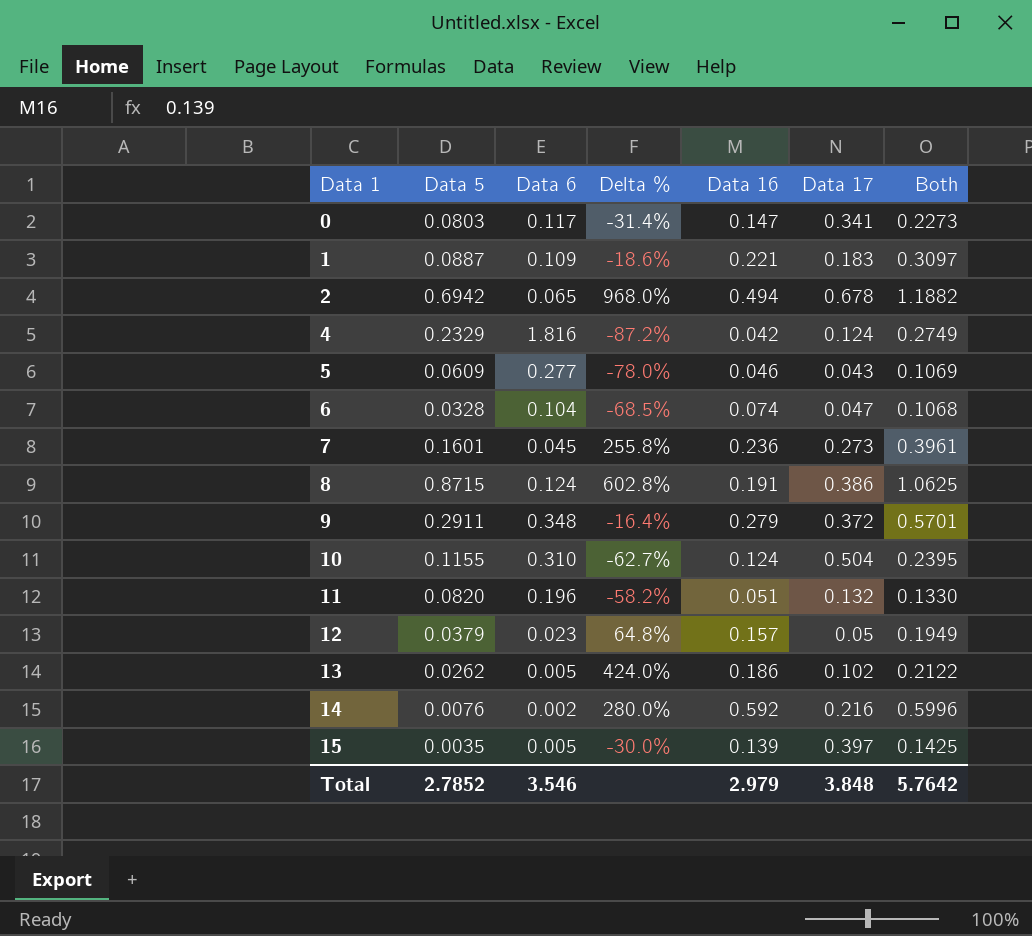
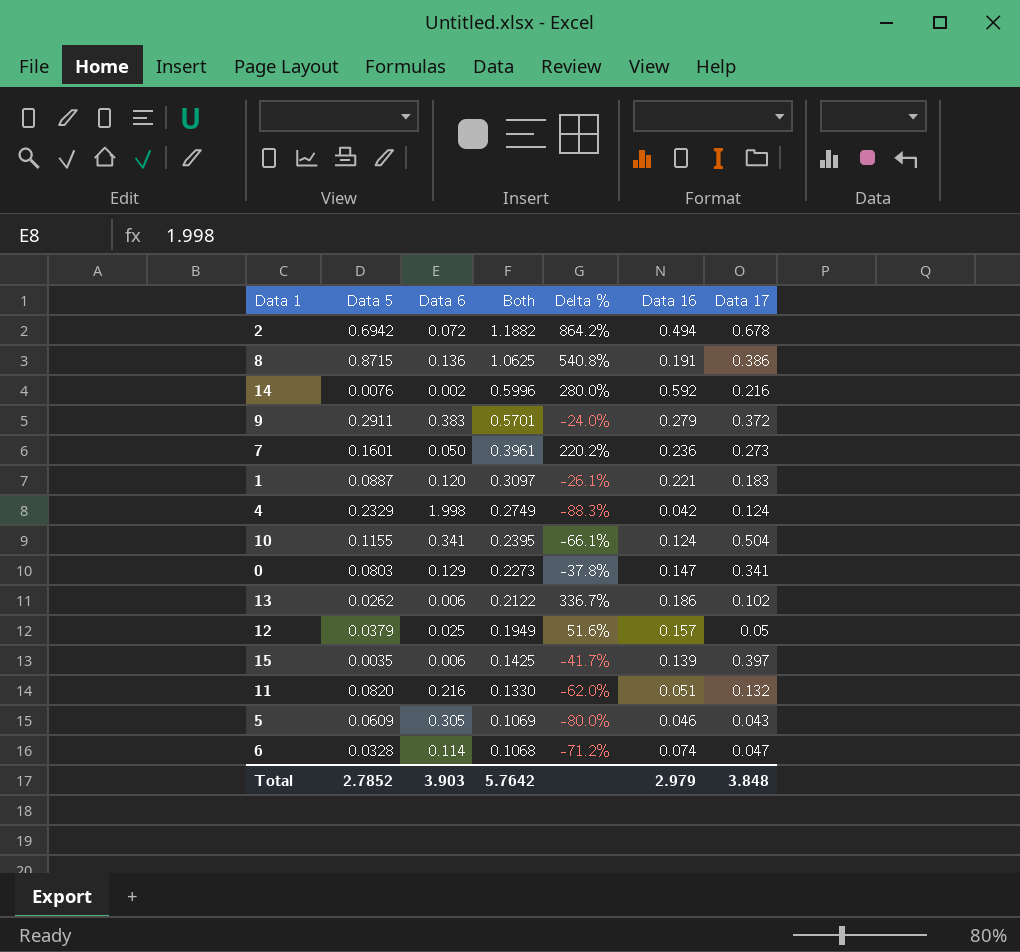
row order: Data 1 ascending -> Both descending
column Both | position: 7 -> 4
2 | Data 6: 0.065 -> 0.072
2 | Delta %: 968.0% -> 864.2%
8 | Data 6: 0.124 -> 0.136
8 | Delta %: 602.8% -> 540.8%
9 | Data 6: 0.348 -> 0.383
9 | Delta %: -16.4% -> -24.0%
7 | Data 6: 0.045 -> 0.050
7 | Delta %: 255.8% -> 220.2%
1 | Data 6: 0.109 -> 0.120
1 | Delta %: -18.6% -> -26.1%
4 | Data 6: 1.816 -> 1.998
4 | Delta %: -87.2% -> -88.3%
10 | Data 6: 0.310 -> 0.341
10 | Delta %: -62.7% -> -66.1%
0 | Data 6: 0.117 -> 0.129
0 | Delta %: -31.4% -> -37.8%
13 | Data 6: 0.005 -> 0.006
13 | Delta %: 424.0% -> 336.7%
12 | Data 6: 0.023 -> 0.025
12 | Delta %: 64.8% -> 51.6%
15 | Data 6: 0.005 -> 0.006
15 | Delta %: -30.0% -> -41.7%
11 | Data 6: 0.196 -> 0.216
11 | Delta %: -58.2% -> -62.0%
5 | Data 6: 0.277 -> 0.305
5 | Delta %: -78.0% -> -80.0%
6 | Data 6: 0.104 -> 0.114
6 | Delta %: -68.5% -> -71.2%
Total | Data 6: 3.546 -> 3.903

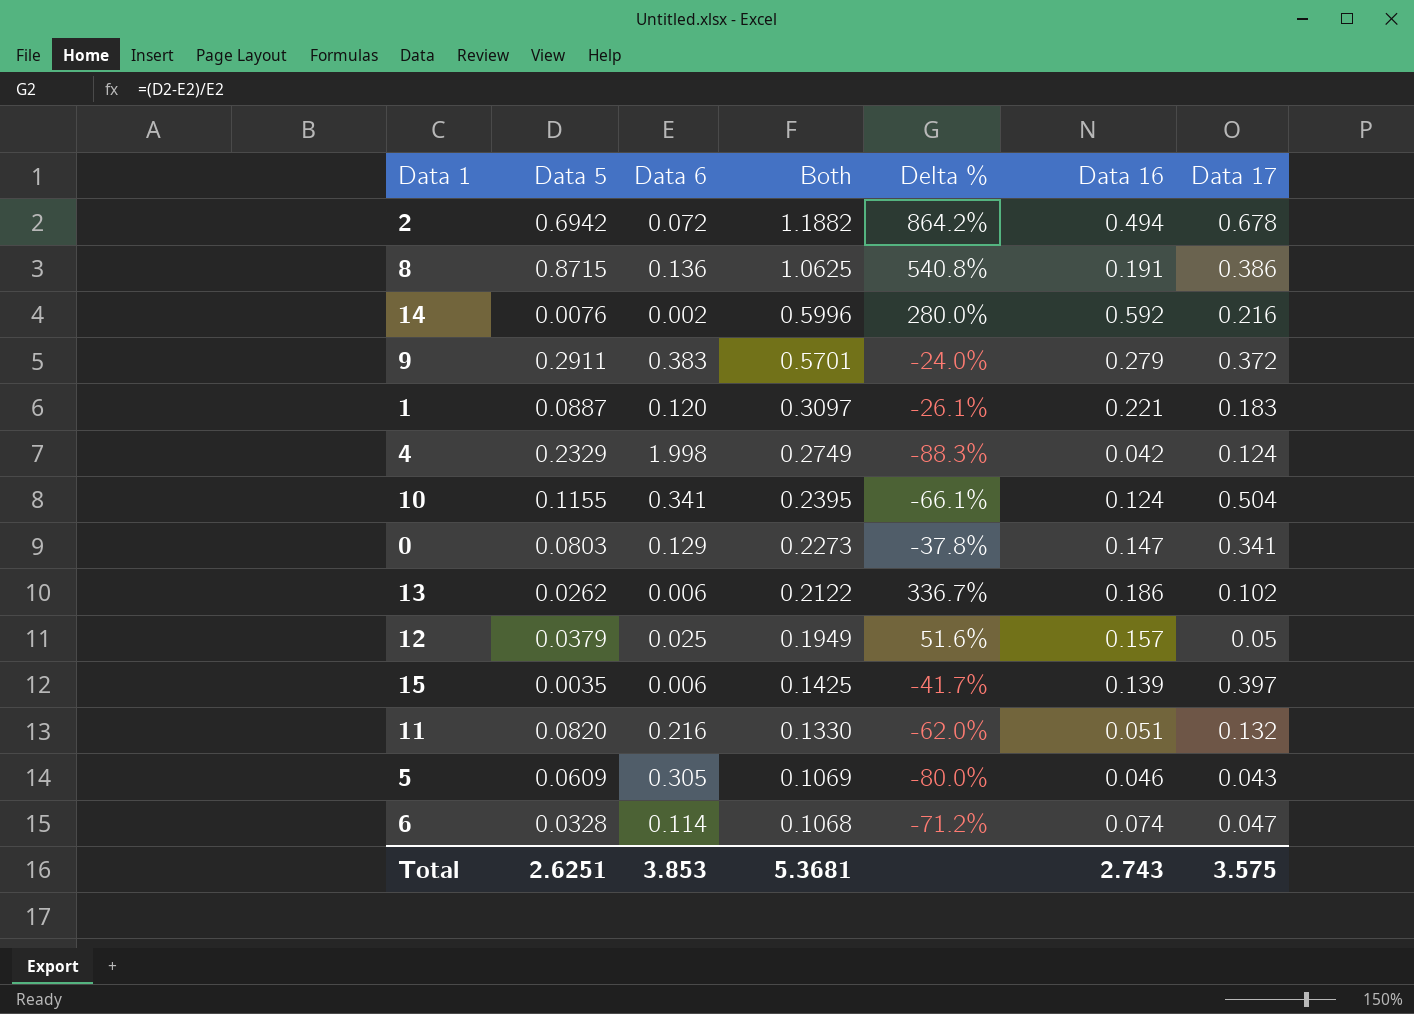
row 7: 0.1601 | 0.050 | 0.3961 | 220.2% | 0.236 | 0.273 -> none
Total | Data 5: 2.7852 -> 2.6251
Total | Data 6: 3.903 -> 3.853
Total | Both: 5.7642 -> 5.3681
Total | Data 16: 2.979 -> 2.743
Total | Data 17: 3.848 -> 3.575

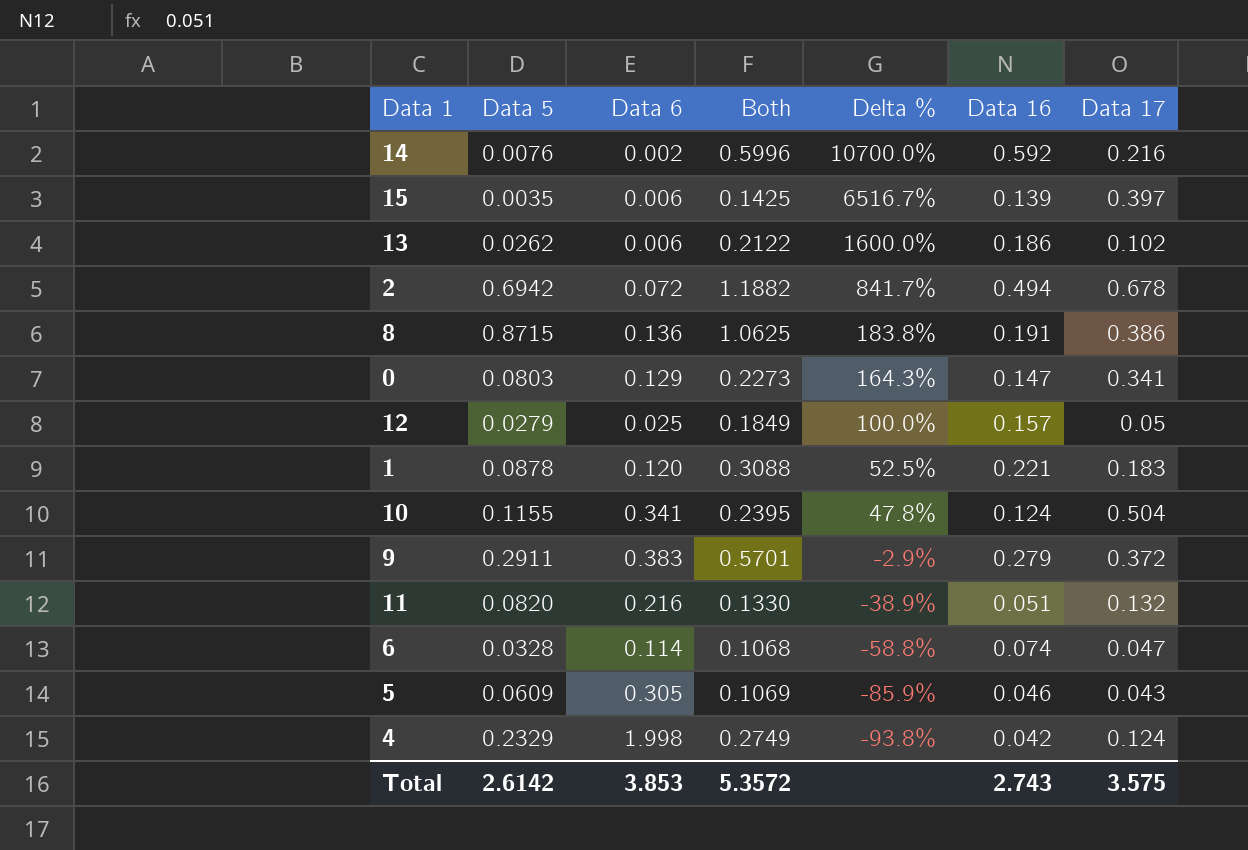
row order: Both descending -> Delta % descending
column Delta % | formula: ([Data 5] - [Data 6]) / [Data 6] -> ([Data 17] - [Data 6]) / [Data 6]
12 | Data 5: 0.0379 -> 0.0279
12 | Both: 0.1949 -> 0.1849
1 | Data 5: 0.0887 -> 0.0878
1 | Both: 0.3097 -> 0.3088
Total | Data 5: 2.6251 -> 2.6142
Total | Both: 5.3681 -> 5.3572

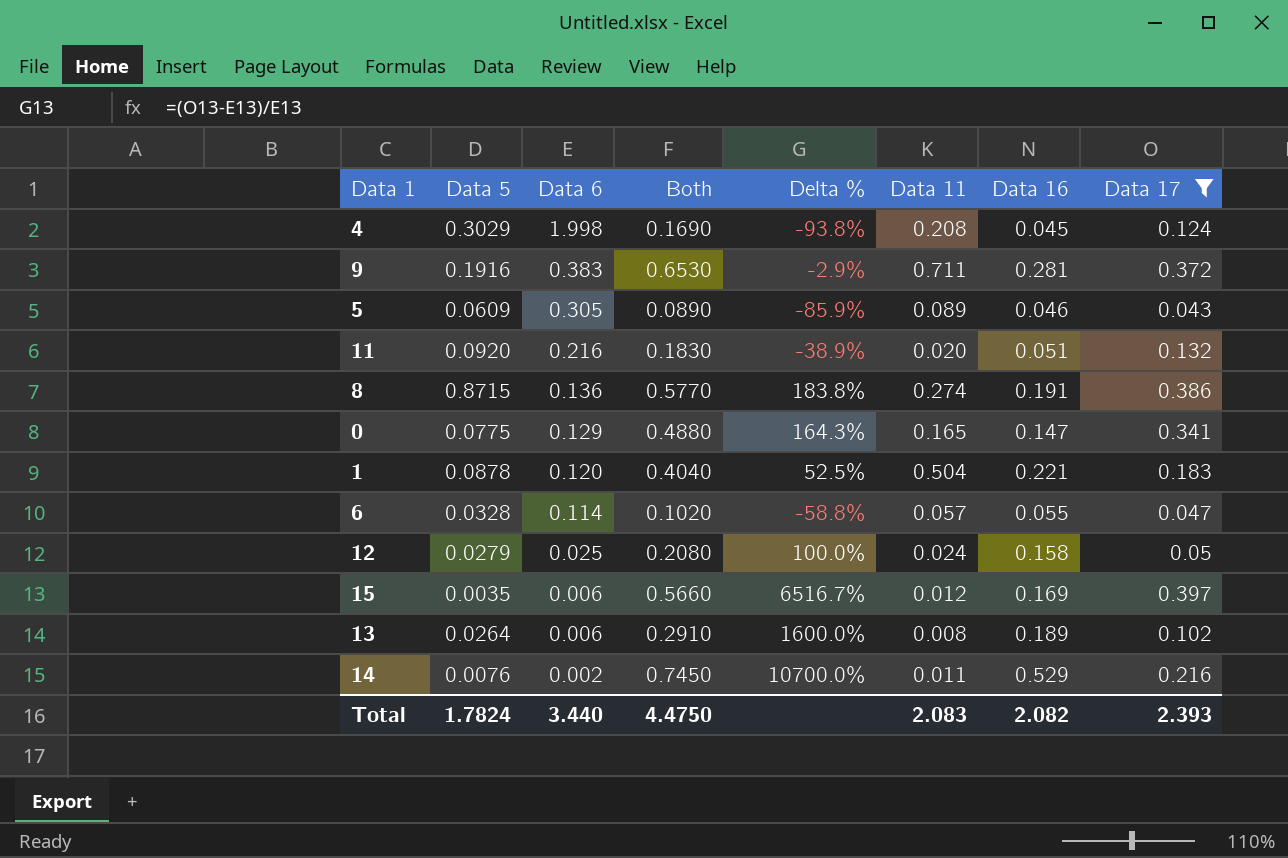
filter: none -> Data 17 <= 0.397
row order: Delta % descending -> Data 6 descending
column Both | formula: [Data 5] + [Data 16] -> [Data 16] + [Data 17]
column Data 11 | position: none -> 6
4 | Data 5: 0.2329 -> 0.3029
4 | Data 16: 0.042 -> 0.045
9 | Data 5: 0.2911 -> 0.1916
9 | Data 16: 0.279 -> 0.281
11 | Data 5: 0.0820 -> 0.0920
0 | Data 5: 0.0803 -> 0.0775
6 | Data 16: 0.074 -> 0.055
12 | Data 16: 0.157 -> 0.158
15 | Data 16: 0.139 -> 0.169
13 | Data 5: 0.0262 -> 0.0264
13 | Data 16: 0.186 -> 0.189
14 | Data 16: 0.592 -> 0.529
Total | Data 5: 2.6142 -> 1.7824
Total | Data 6: 3.853 -> 3.440
Total | Both: 5.3572 -> 4.4750
Total | Data 16: 2.743 -> 2.082
Total | Data 17: 3.575 -> 2.393

